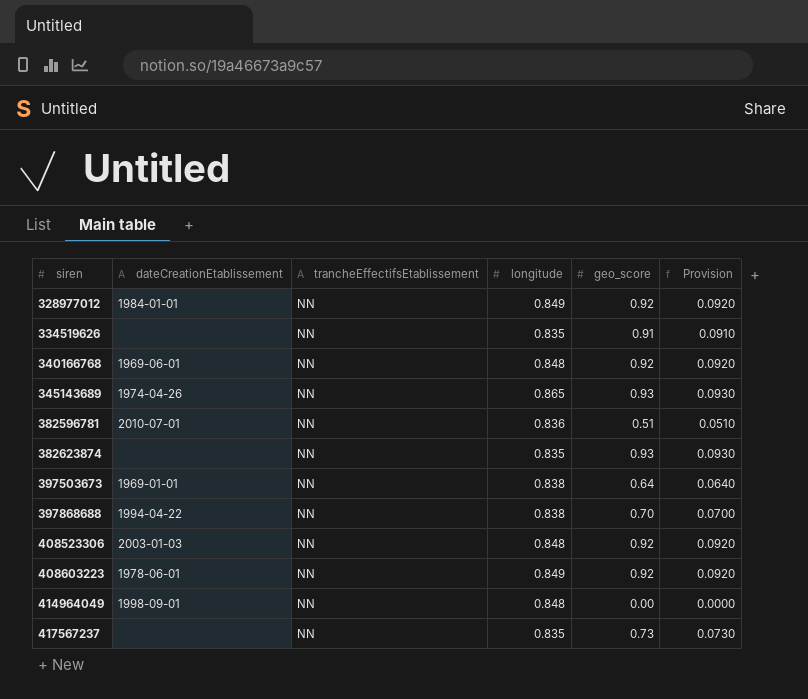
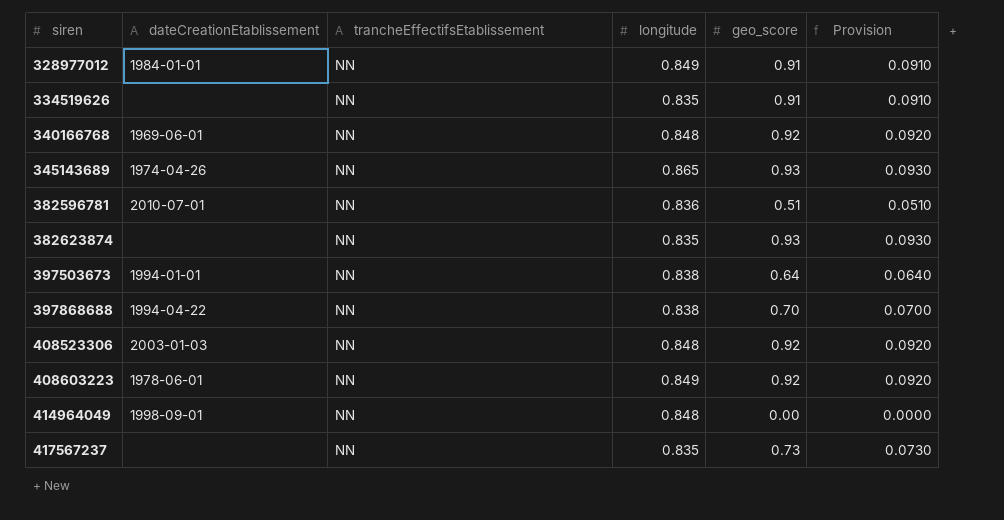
328977012 | geo_score: 0.92 -> 0.91
328977012 | Provision: 0.0920 -> 0.0910
397503673 | dateCreationEtablissement: 1969-01-01 -> 1994-01-01

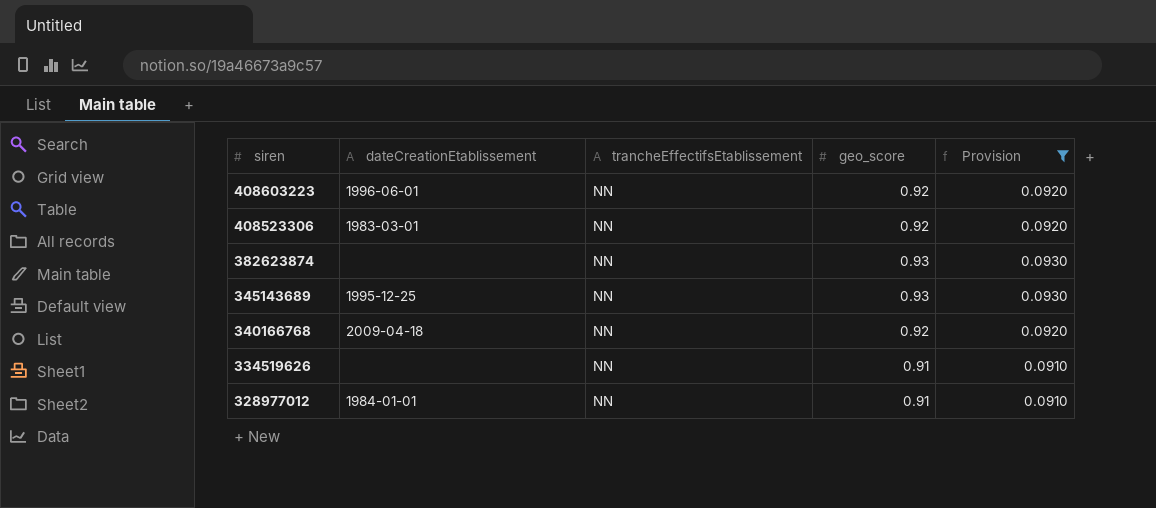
filter: none -> Provision >= 0.0910
row order: siren ascending -> siren descending
column longitude | position: 4 -> none
408603223 | dateCreationEtablissement: 1978-06-01 -> 1996-06-01
408523306 | dateCreationEtablissement: 2003-01-03 -> 1983-03-01
345143689 | dateCreationEtablissement: 1974-04-26 -> 1995-12-25
340166768 | dateCreationEtablissement: 1969-06-01 -> 2009-04-18

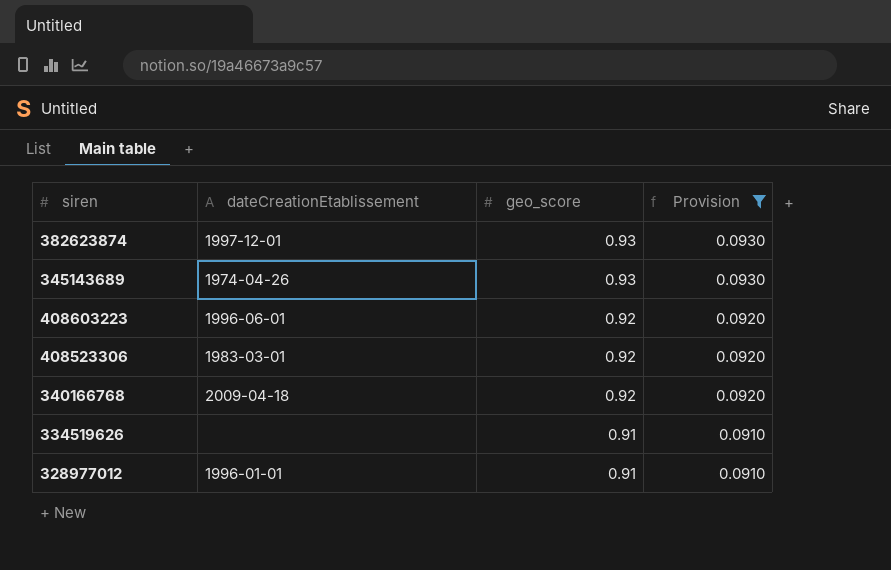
row order: siren descending -> geo_score descending
column trancheEffectifsEtablissement | position: 3 -> none
382623874 | dateCreationEtablissement: none -> 1997-12-01
345143689 | dateCreationEtablissement: 1995-12-25 -> 1974-04-26
328977012 | dateCreationEtablissement: 1984-01-01 -> 1996-01-01

